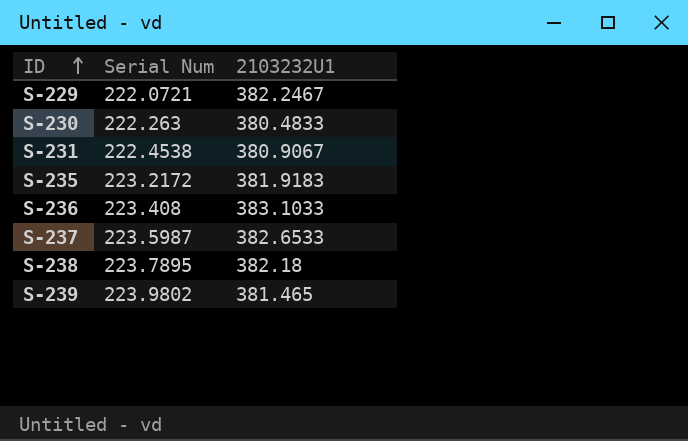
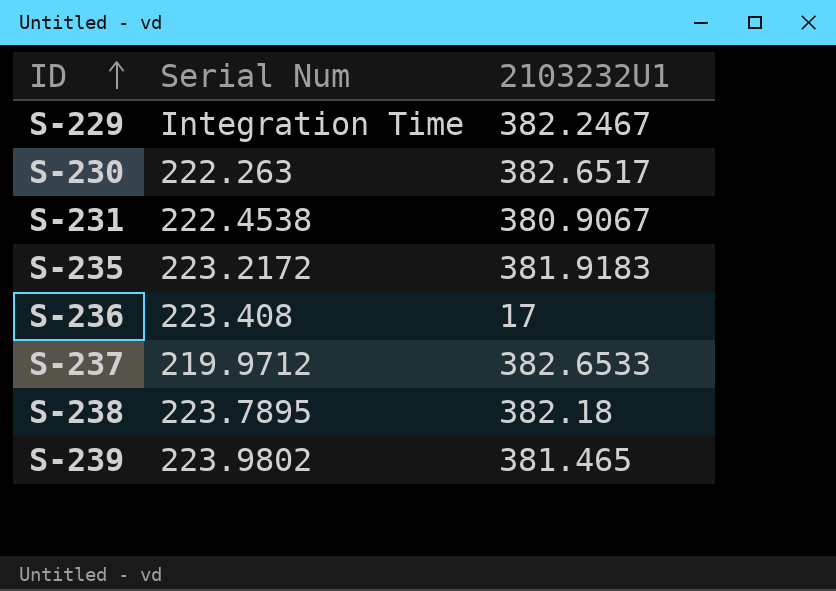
S-229 | Serial Num: 222.0721 -> Integration Time
S-230 | 2103232U1: 380.4833 -> 382.6517
S-236 | 2103232U1: 383.1033 -> 17
S-237 | Serial Num: 223.5987 -> 219.9712

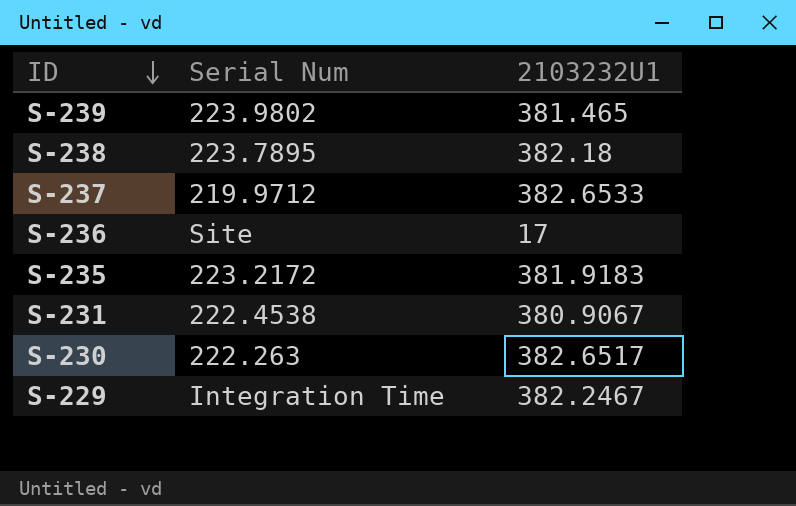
row order: ID ascending -> ID descending
S-236 | Serial Num: 223.408 -> Site

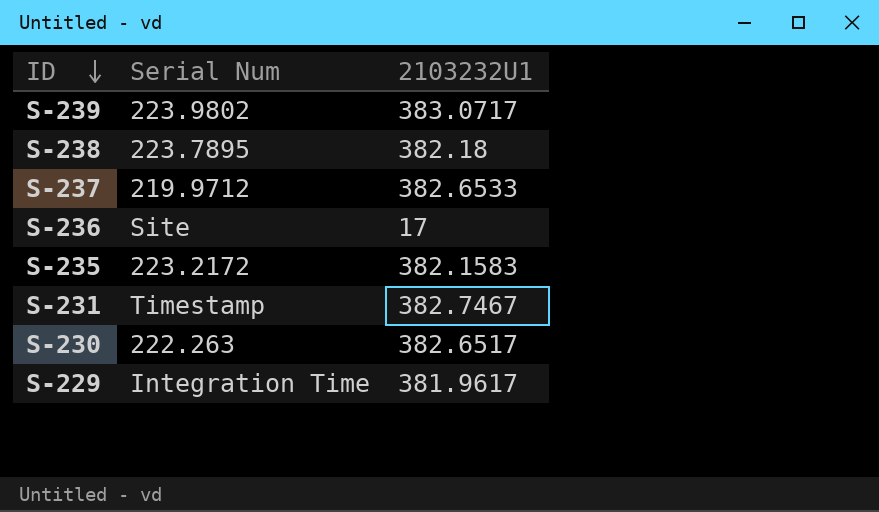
S-239 | 2103232U1: 381.465 -> 383.0717
S-235 | 2103232U1: 381.9183 -> 382.1583
S-231 | Serial Num: 222.4538 -> Timestamp
S-231 | 2103232U1: 380.9067 -> 382.7467
S-229 | 2103232U1: 382.2467 -> 381.9617

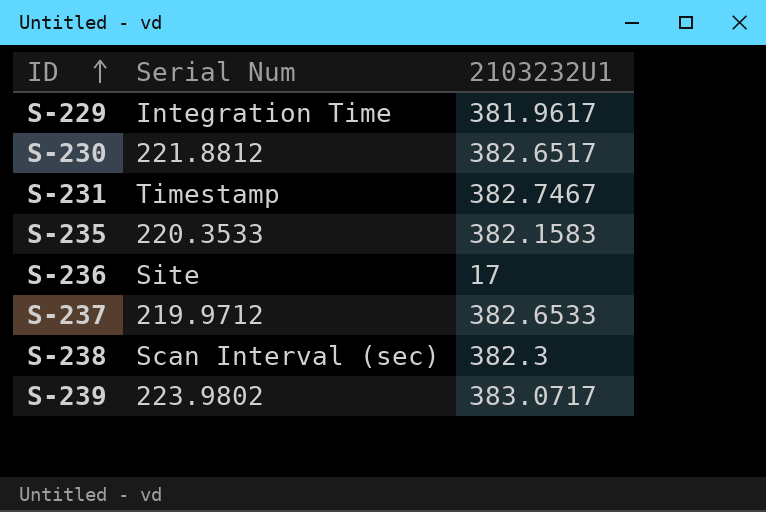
row order: ID descending -> ID ascending
S-230 | Serial Num: 222.263 -> 221.8812
S-235 | Serial Num: 223.2172 -> 220.3533
S-238 | Serial Num: 223.7895 -> Scan Interval (sec)
S-238 | 2103232U1: 382.18 -> 382.3

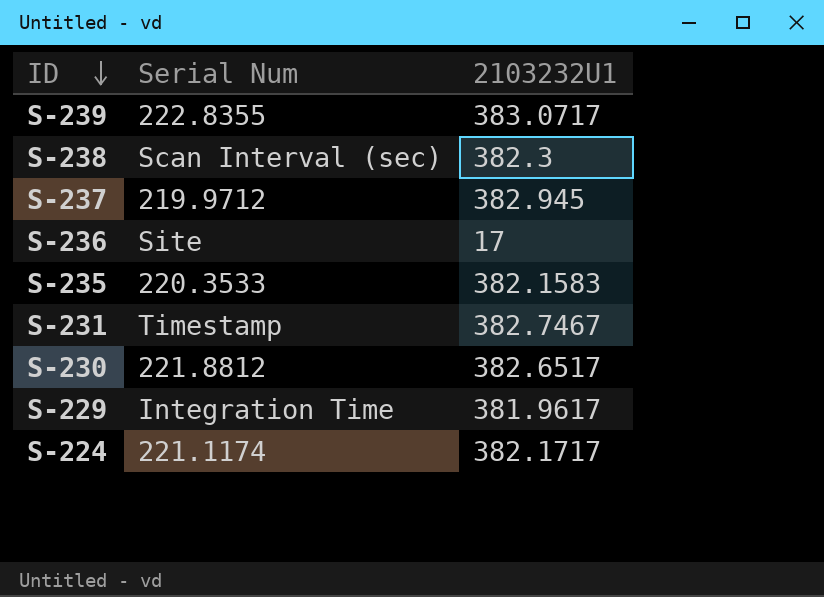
row order: ID ascending -> ID descending
S-239 | Serial Num: 223.9802 -> 222.8355
S-237 | 2103232U1: 382.6533 -> 382.945
row S-224: none -> 221.1174 | 382.1717

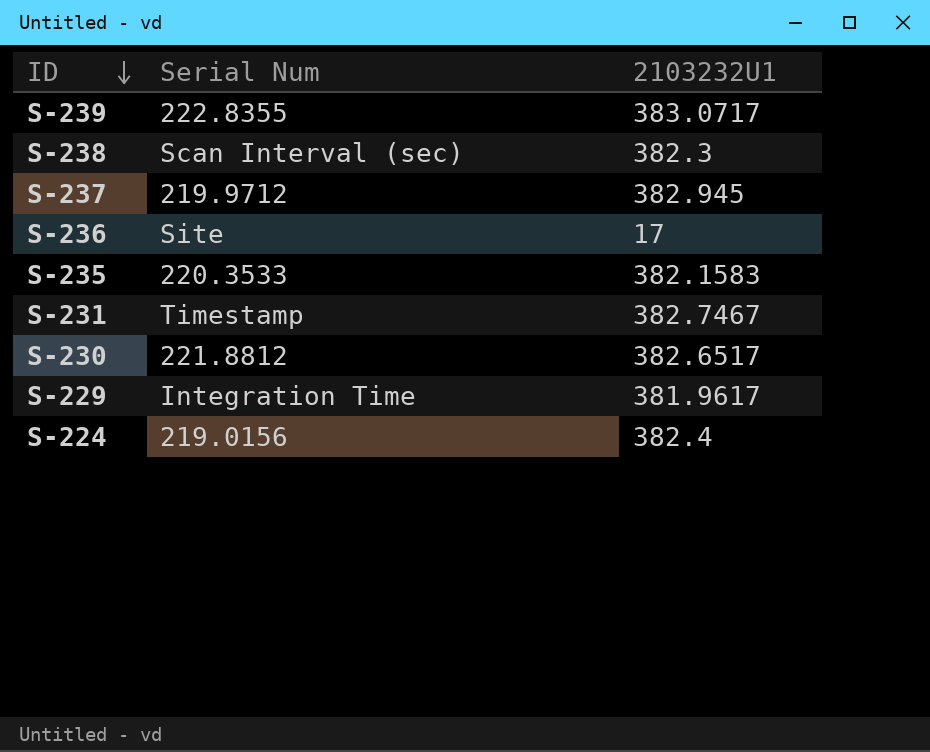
S-224 | Serial Num: 221.1174 -> 219.0156
S-224 | 2103232U1: 382.1717 -> 382.4

